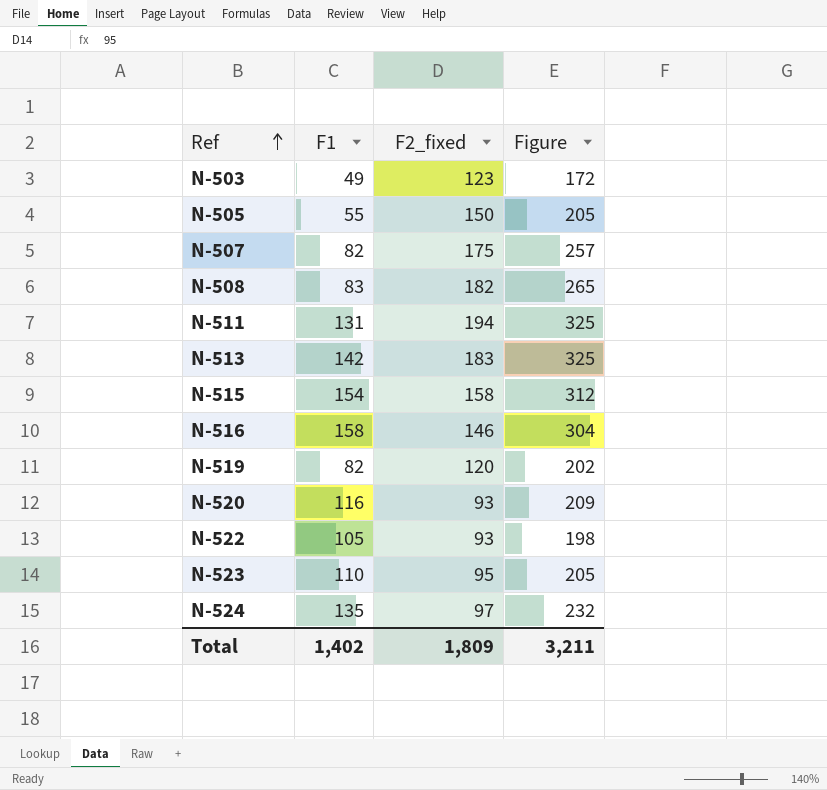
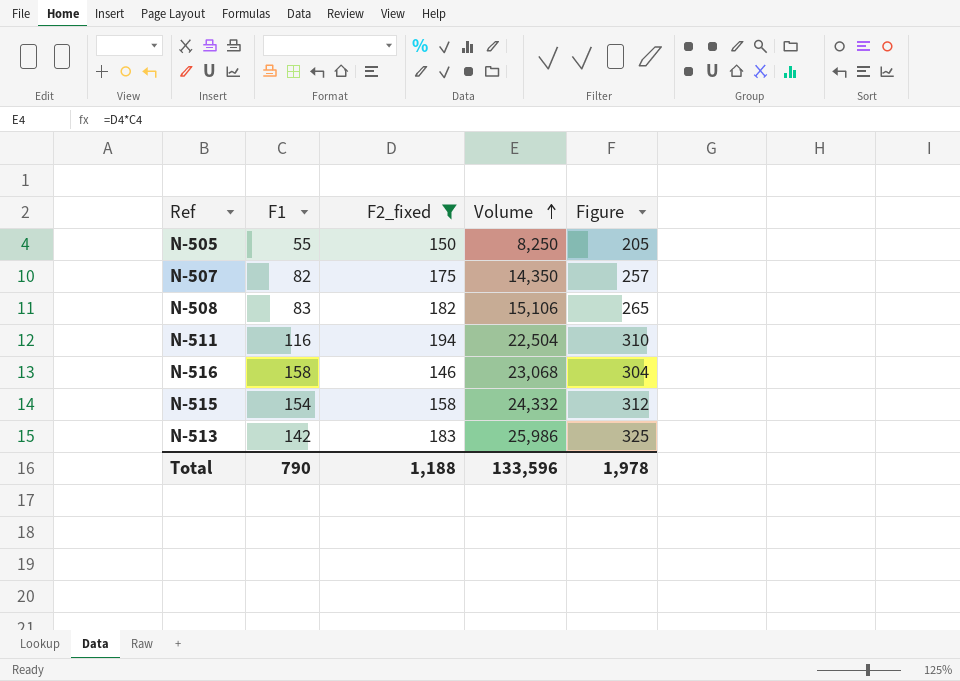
filter: none -> F2_fixed >= 146
row order: Ref ascending -> Volume ascending
column Volume | formula: none -> [F1] * [F2_fixed]
N-511 | F1: 131 -> 116
N-511 | Figure: 325 -> 310
Total | F1: 1,402 -> 790
Total | F2_fixed: 1,809 -> 1,188
Total | Figure: 3,211 -> 1,978

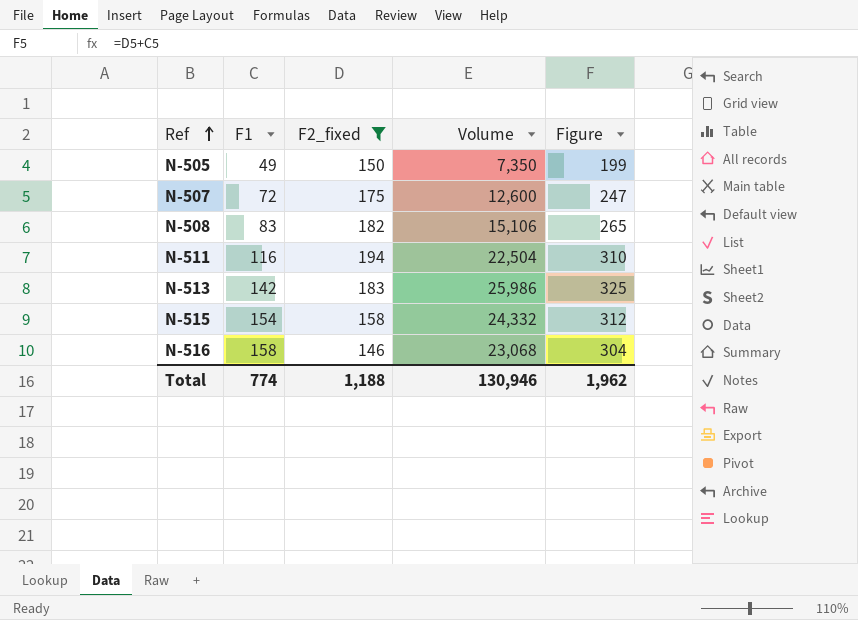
row order: Volume ascending -> Ref ascending
N-505 | F1: 55 -> 49
N-505 | Volume: 8,250 -> 7,350
N-505 | Figure: 205 -> 199
N-507 | F1: 82 -> 72
N-507 | Volume: 14,350 -> 12,600
N-507 | Figure: 257 -> 247
Total | F1: 790 -> 774
Total | Volume: 133,596 -> 130,946
Total | Figure: 1,978 -> 1,962

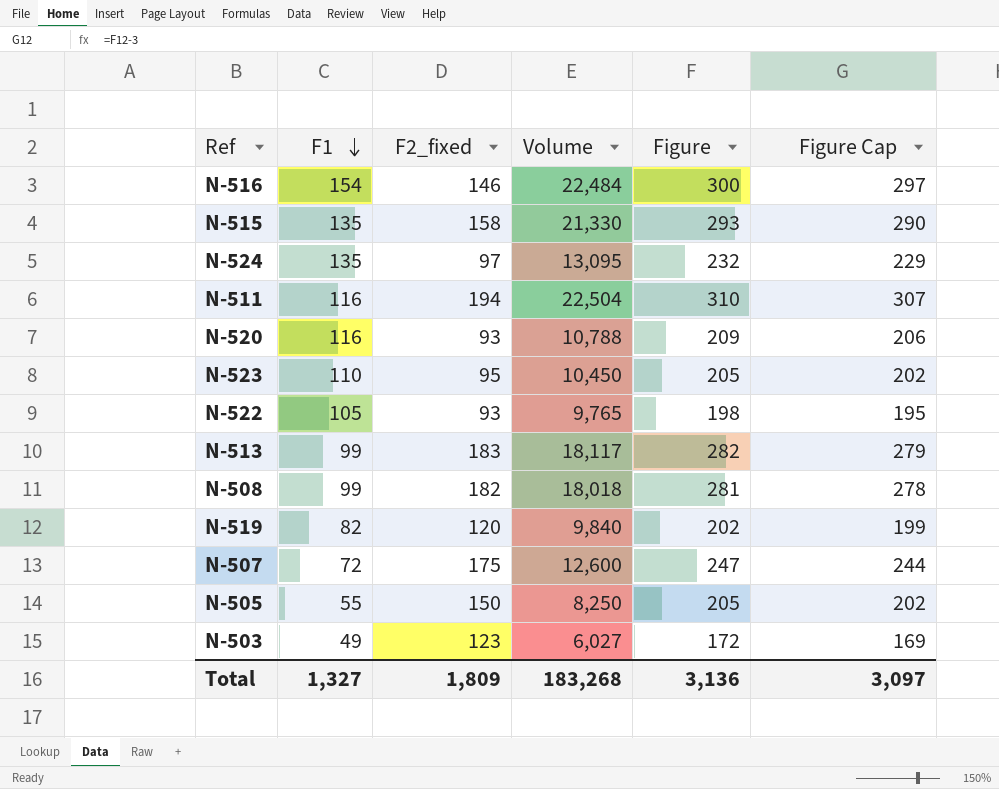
filter: F2_fixed >= 146 -> none
row order: Ref ascending -> F1 descending
column Figure Cap | formula: none -> [Figure] - 3
N-516 | F1: 158 -> 154
N-516 | Volume: 23,068 -> 22,484
N-516 | Figure: 304 -> 300
N-515 | F1: 154 -> 135
N-515 | Volume: 24,332 -> 21,330
N-515 | Figure: 312 -> 293
N-513 | F1: 142 -> 99
N-513 | Volume: 25,986 -> 18,117
N-513 | Figure: 325 -> 282
N-508 | F1: 83 -> 99
N-508 | Volume: 15,106 -> 18,018
N-508 | Figure: 265 -> 281
N-505 | F1: 49 -> 55
N-505 | Volume: 7,350 -> 8,250
N-505 | Figure: 199 -> 205
Total | F1: 774 -> 1,327
Total | F2_fixed: 1,188 -> 1,809
Total | Volume: 130,946 -> 183,268
Total | Figure: 1,962 -> 3,136

